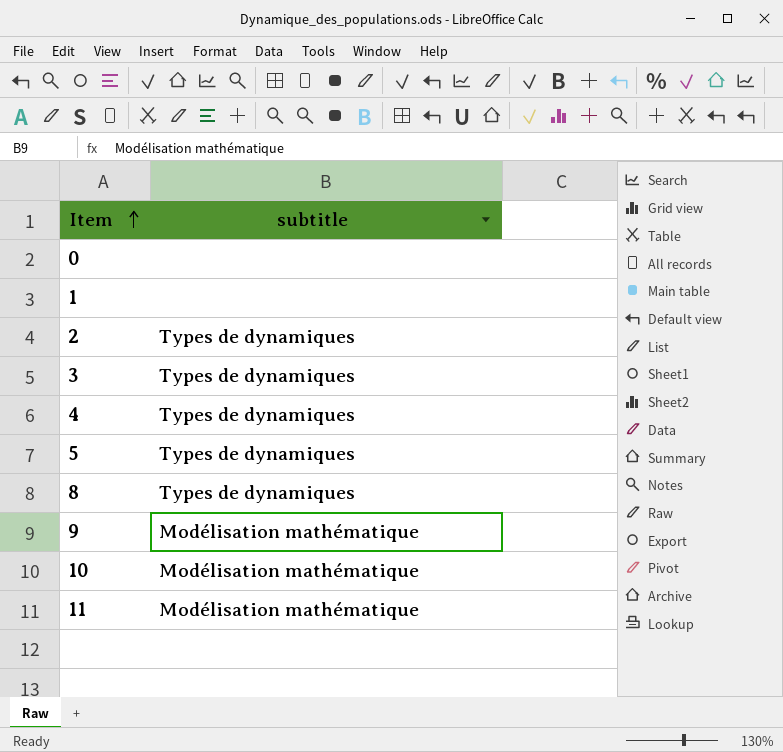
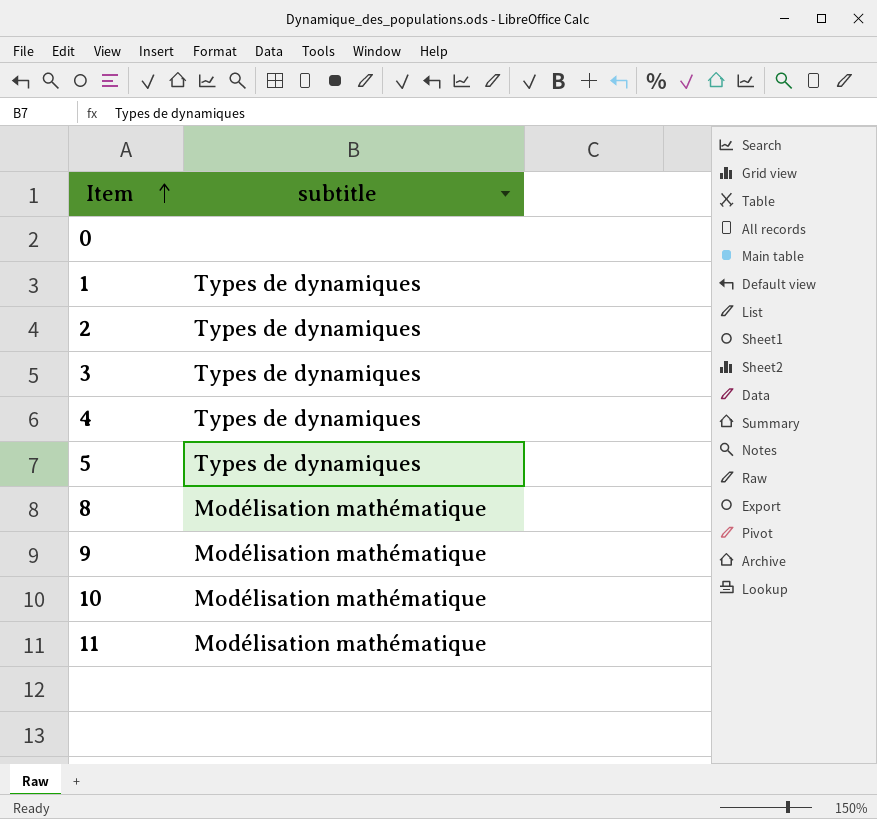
1 | subtitle: none -> Types de dynamiques
8 | subtitle: Types de dynamiques -> Modélisation mathématique

